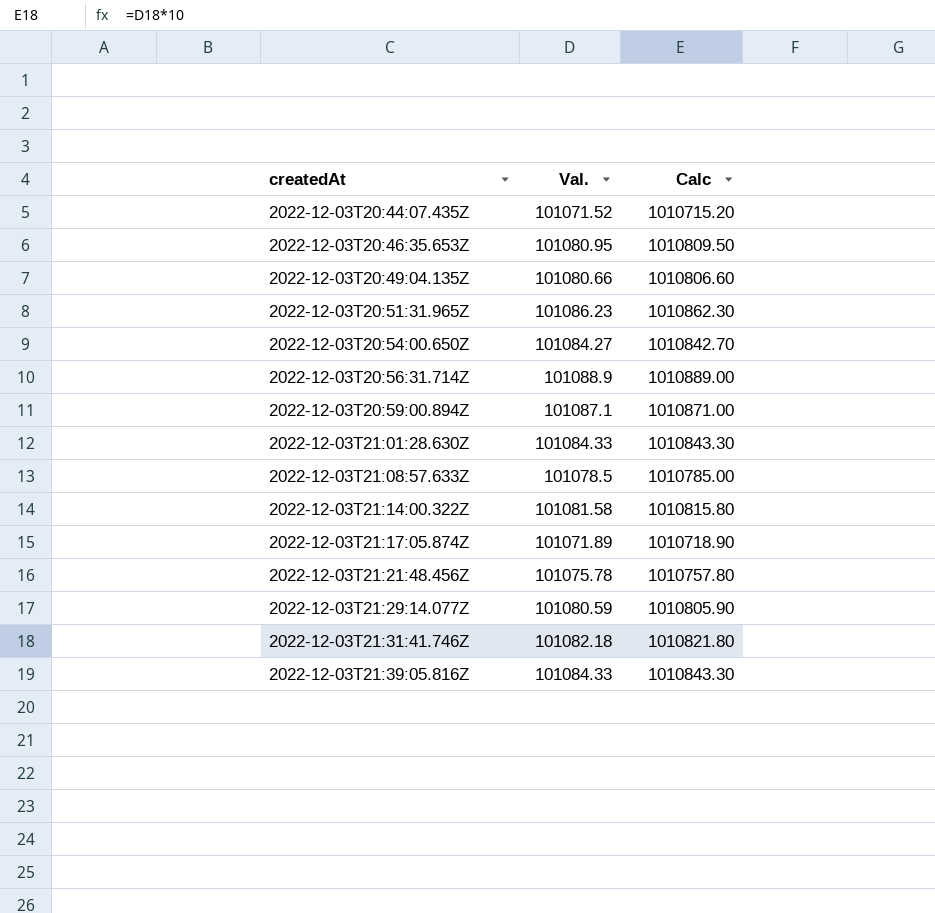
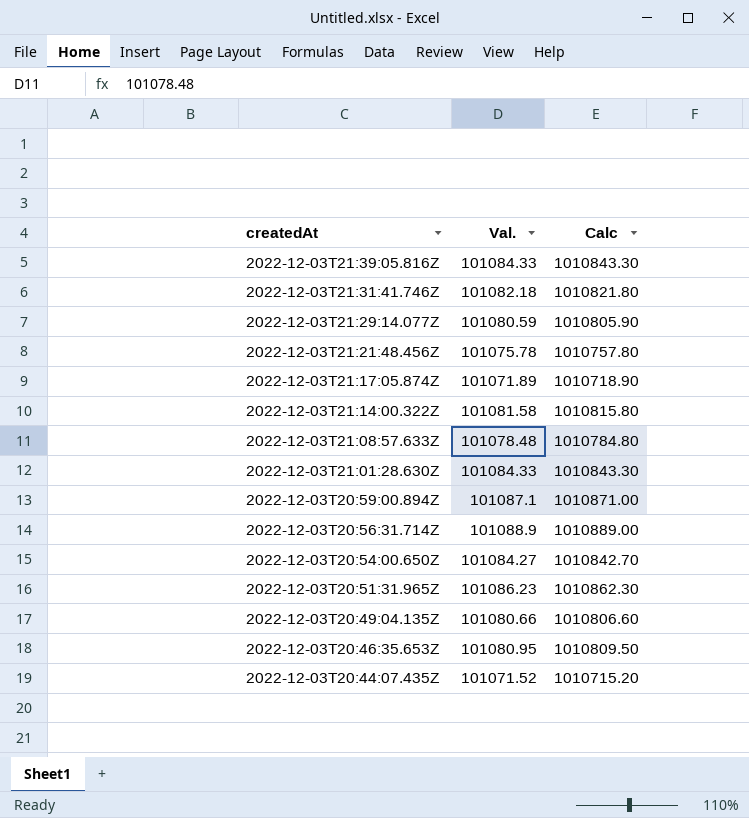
row order: createdAt ascending -> createdAt descending
2022-12-03T21:08:57.633Z | Val.: 101078.5 -> 101078.48
2022-12-03T21:08:57.633Z | Calc: 1010785.00 -> 1010784.80

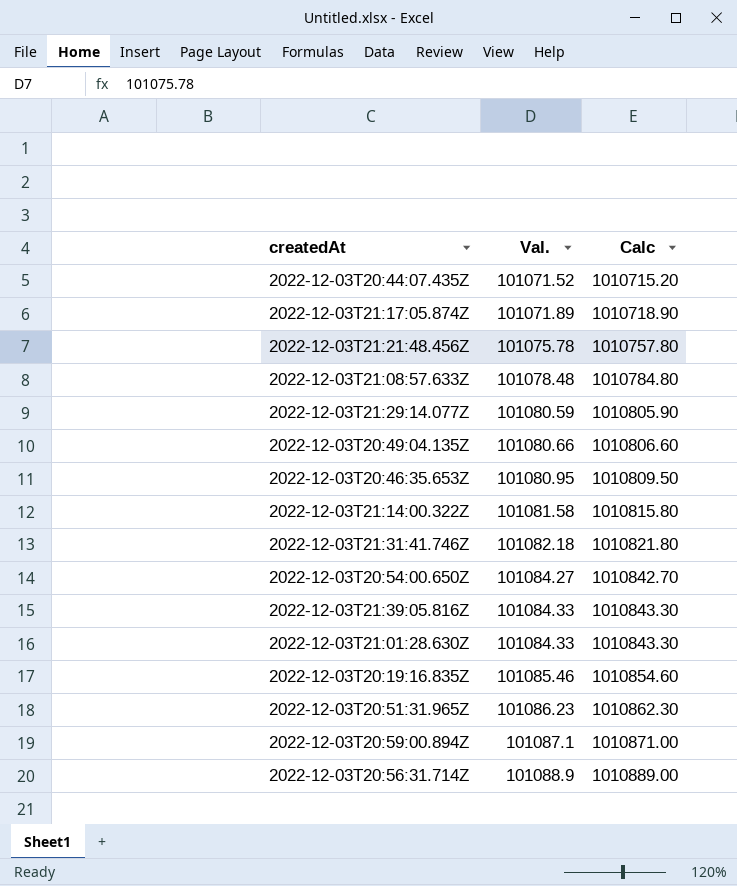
row order: createdAt descending -> Val. ascending
row 2022-12-03T20:19:16.835Z: none -> 101085.46 | 1010854.60

